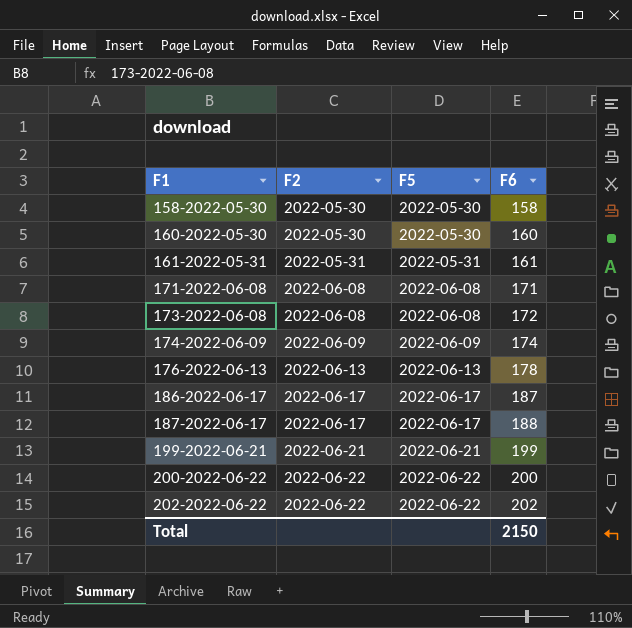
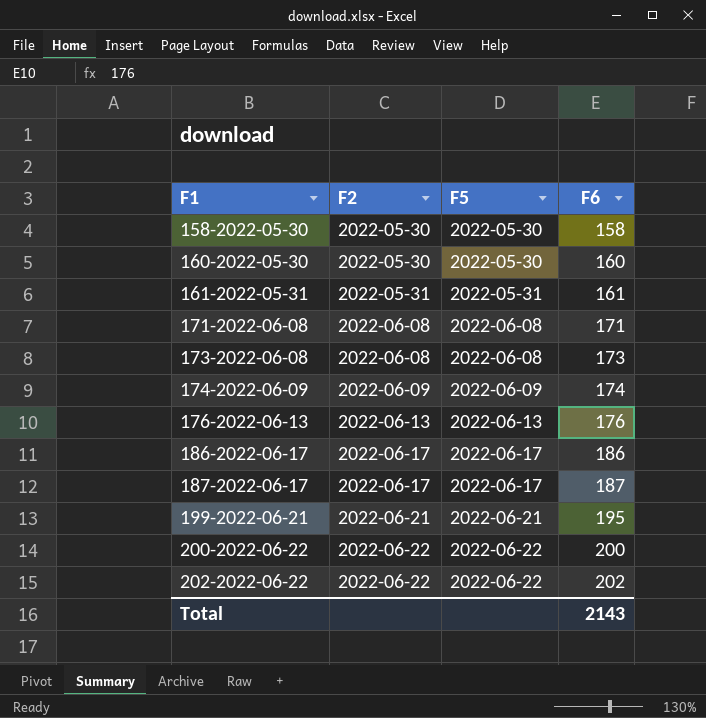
173-2022-06-08 | F6: 172 -> 173
176-2022-06-13 | F6: 178 -> 176
186-2022-06-17 | F6: 187 -> 186
187-2022-06-17 | F6: 188 -> 187
199-2022-06-21 | F6: 199 -> 195
Total | F6: 2150 -> 2143

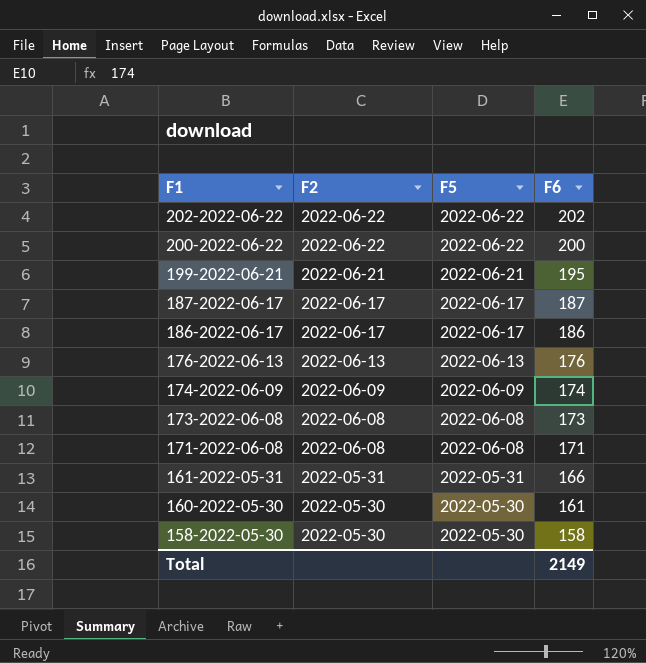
row order: F1 ascending -> F1 descending
161-2022-05-31 | F6: 161 -> 166
160-2022-05-30 | F6: 160 -> 161
Total | F6: 2143 -> 2149

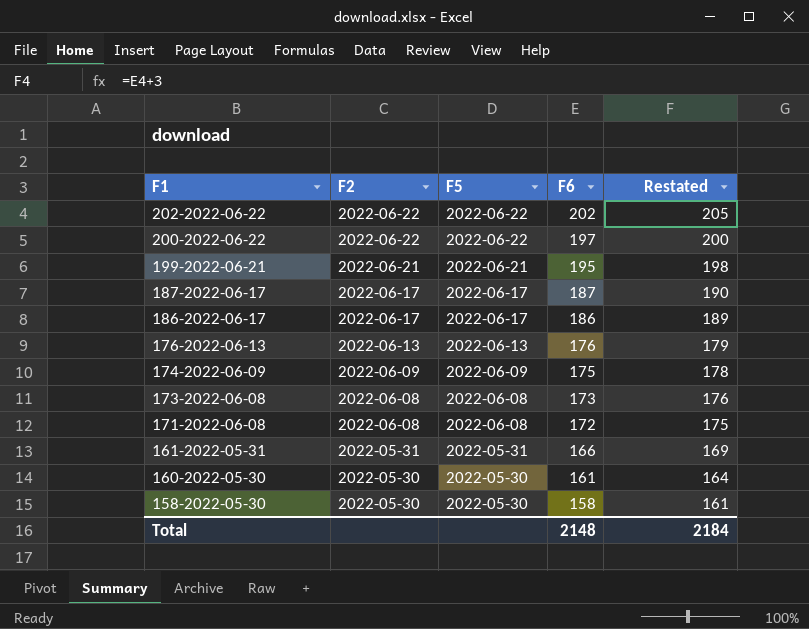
column Restated | formula: none -> [F6] + 3
200-2022-06-22 | F6: 200 -> 197
174-2022-06-09 | F6: 174 -> 175
171-2022-06-08 | F6: 171 -> 172
Total | F6: 2149 -> 2148

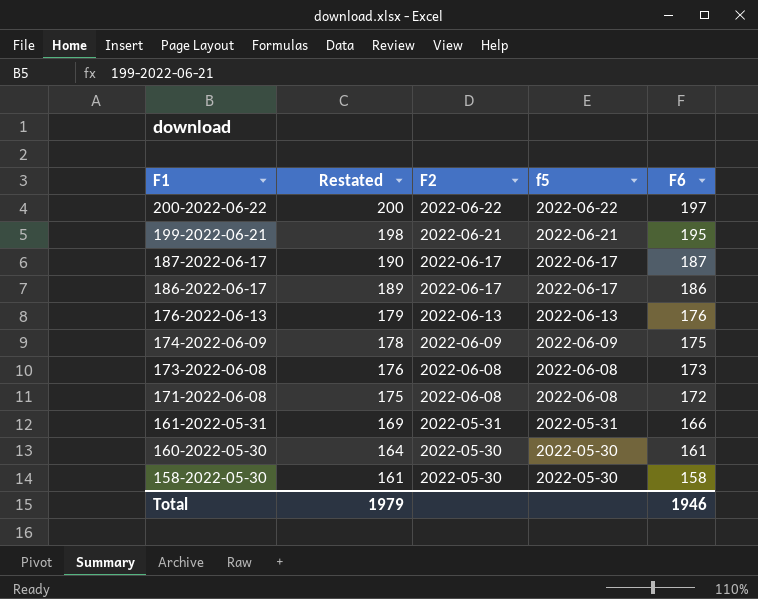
column Restated | position: 5 -> 2
column name: F5 -> f5
row 202-2022-06-22: 2022-06-22 | 2022-06-22 | 202 | 205 -> none
Total | Restated: 2184 -> 1979
Total | F6: 2148 -> 1946

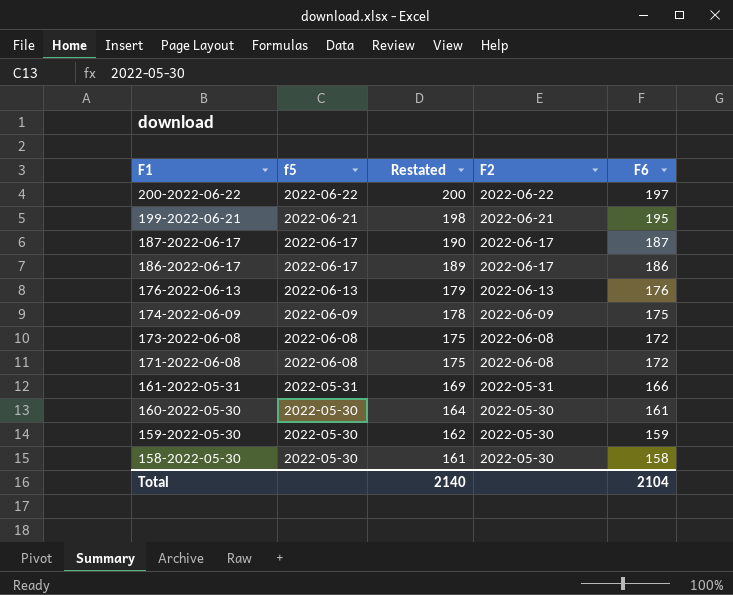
column f5 | position: 4 -> 2
173-2022-06-08 | Restated: 176 -> 175
173-2022-06-08 | F6: 173 -> 172
row 159-2022-05-30: none -> 2022-05-30 | 162 | 2022-05-30 | 159
Total | Restated: 1979 -> 2140
Total | F6: 1946 -> 2104

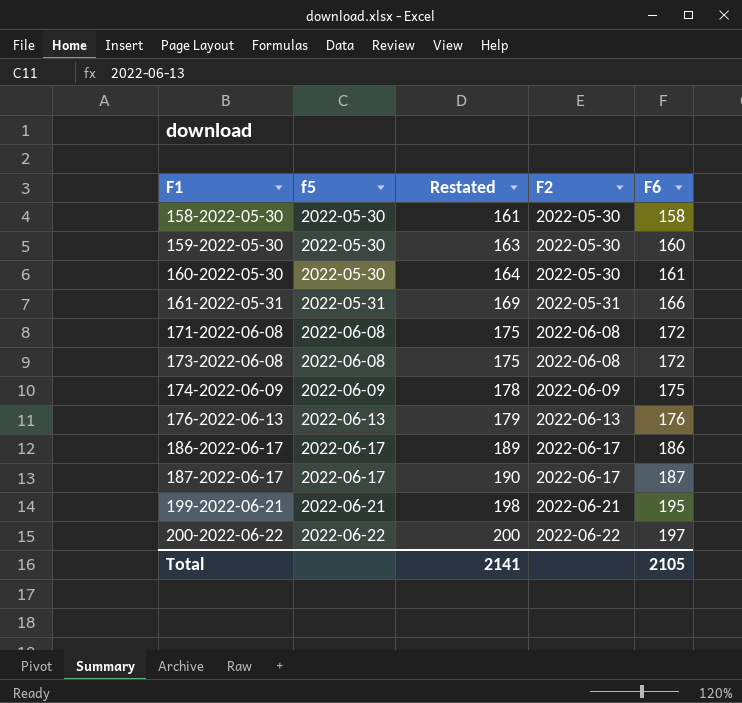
row order: F1 descending -> F1 ascending
159-2022-05-30 | Restated: 162 -> 163
159-2022-05-30 | F6: 159 -> 160
Total | Restated: 2140 -> 2141
Total | F6: 2104 -> 2105

